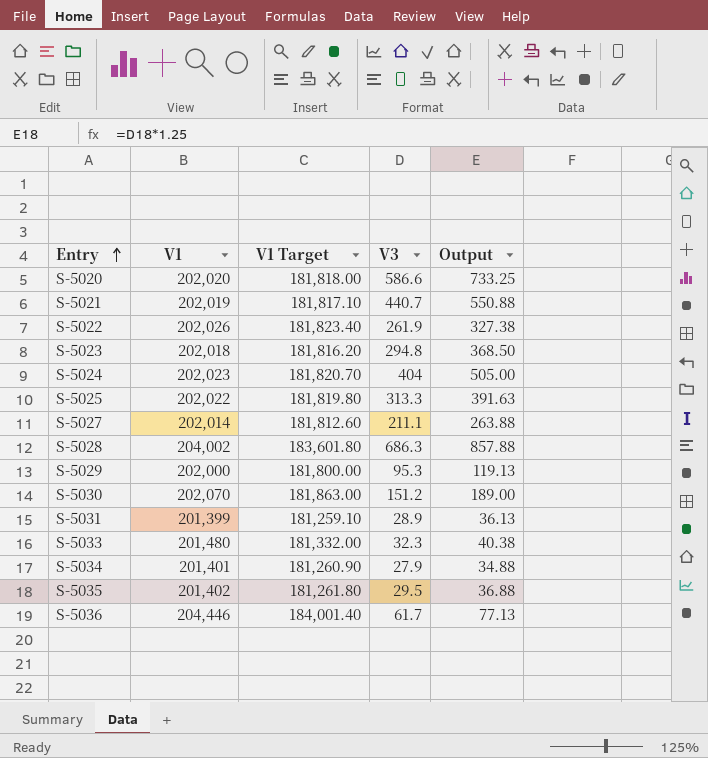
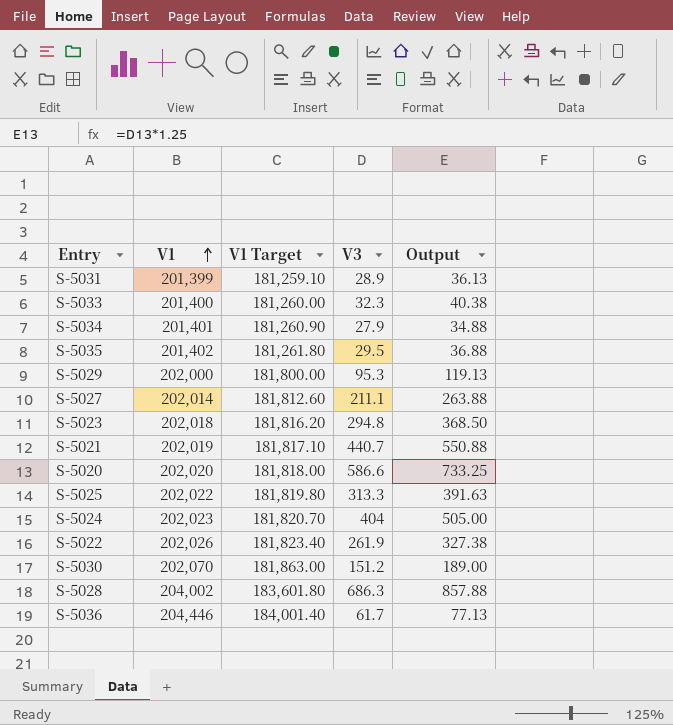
row order: Entry ascending -> V1 ascending
S-5033 | V1: 201,480 -> 201,400
S-5033 | V1 Target: 181,332.00 -> 181,260.00

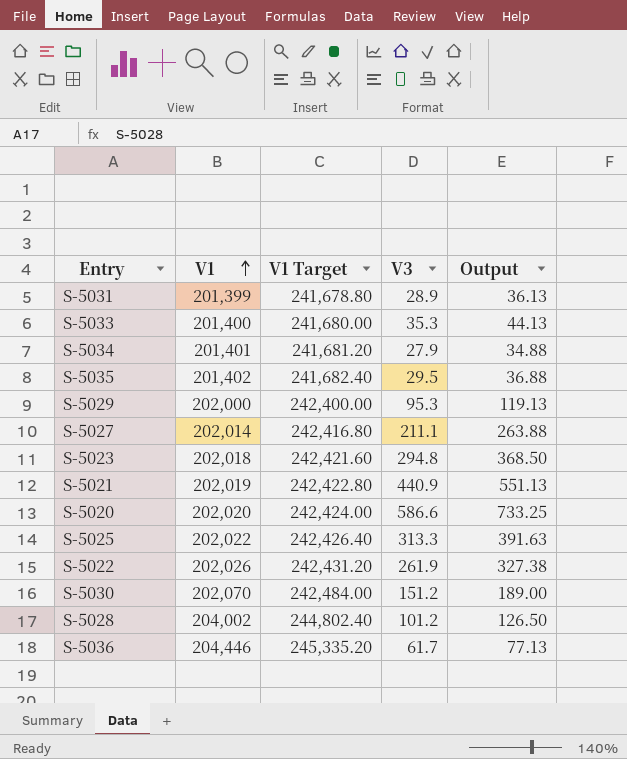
column V1 Target | formula: [V1] * 0.9 -> [V1] * 1.2
row S-5024: 202,023 | 181,820.70 | 404 | 505.00 -> none
S-5033 | V3: 32.3 -> 35.3
S-5033 | Output: 40.38 -> 44.13
S-5021 | V3: 440.7 -> 440.9
S-5021 | Output: 550.88 -> 551.13
S-5028 | V3: 686.3 -> 101.2
S-5028 | Output: 857.88 -> 126.50

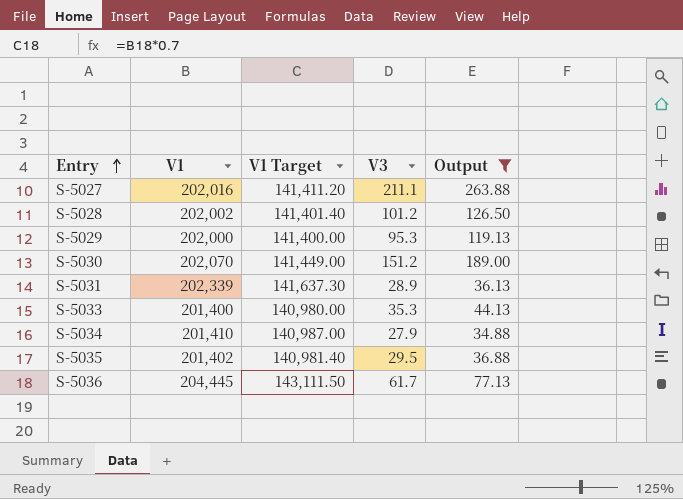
filter: none -> Output <= 263.88
row order: V1 ascending -> Entry ascending
column V1 Target | formula: [V1] * 1.2 -> [V1] * 0.7
S-5027 | V1: 202,014 -> 202,016
S-5028 | V1: 204,002 -> 202,002
S-5031 | V1: 201,399 -> 202,339
S-5034 | V1: 201,401 -> 201,410
S-5036 | V1: 204,446 -> 204,445

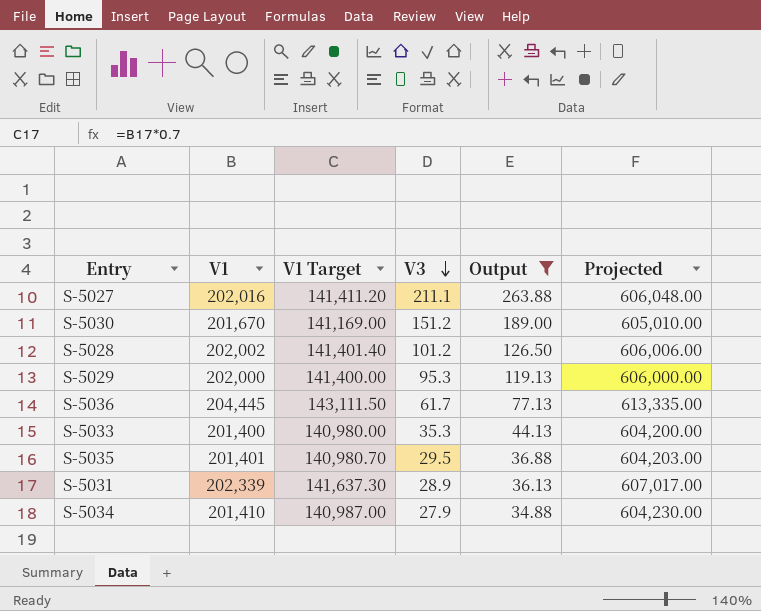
row order: Entry ascending -> V3 descending
column Projected | formula: none -> [V1] * 3
S-5030 | V1: 202,070 -> 201,670
S-5030 | V1 Target: 141,449.00 -> 141,169.00
S-5035 | V1: 201,402 -> 201,401
S-5035 | V1 Target: 140,981.40 -> 140,980.70

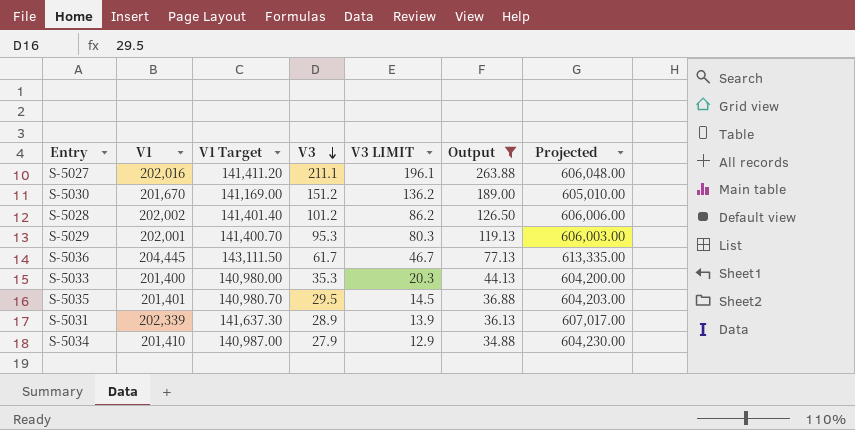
column V3 LIMIT | formula: none -> [V3] - 15
S-5029 | V1: 202,000 -> 202,001
S-5029 | V1 Target: 141,400.00 -> 141,400.70
S-5029 | Projected: 606,000.00 -> 606,003.00

